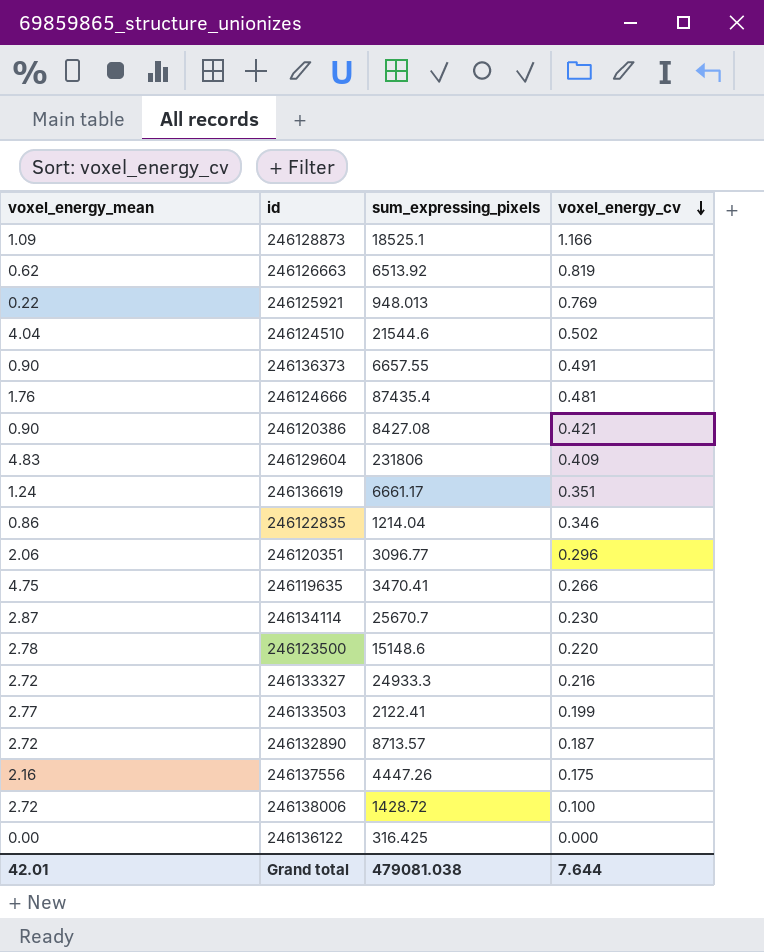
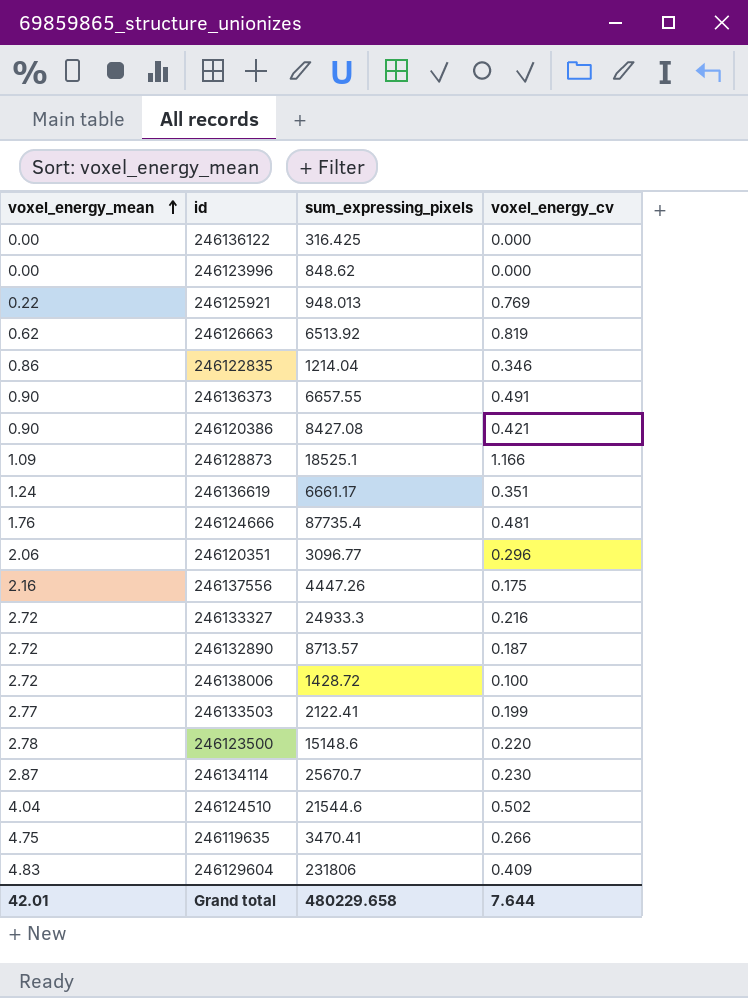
row order: voxel_energy_cv descending -> voxel_energy_mean ascending
row 246123996: none -> 0.00 | 848.62 | 0.000
246124666 | sum_expressing_pixels: 87435.4 -> 87735.4
Grand total | sum_expressing_pixels: 479081.038 -> 480229.658

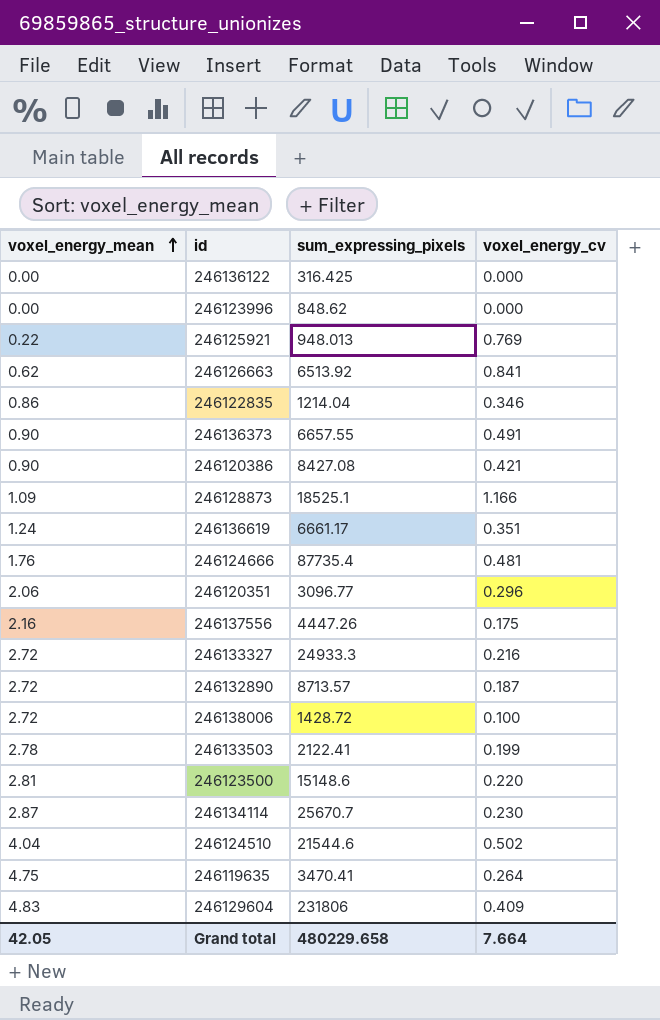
246126663 | voxel_energy_cv: 0.819 -> 0.841
246133503 | voxel_energy_mean: 2.77 -> 2.78
246123500 | voxel_energy_mean: 2.78 -> 2.81
246119635 | voxel_energy_cv: 0.266 -> 0.264
Grand total | voxel_energy_mean: 42.01 -> 42.05
Grand total | voxel_energy_cv: 7.644 -> 7.664

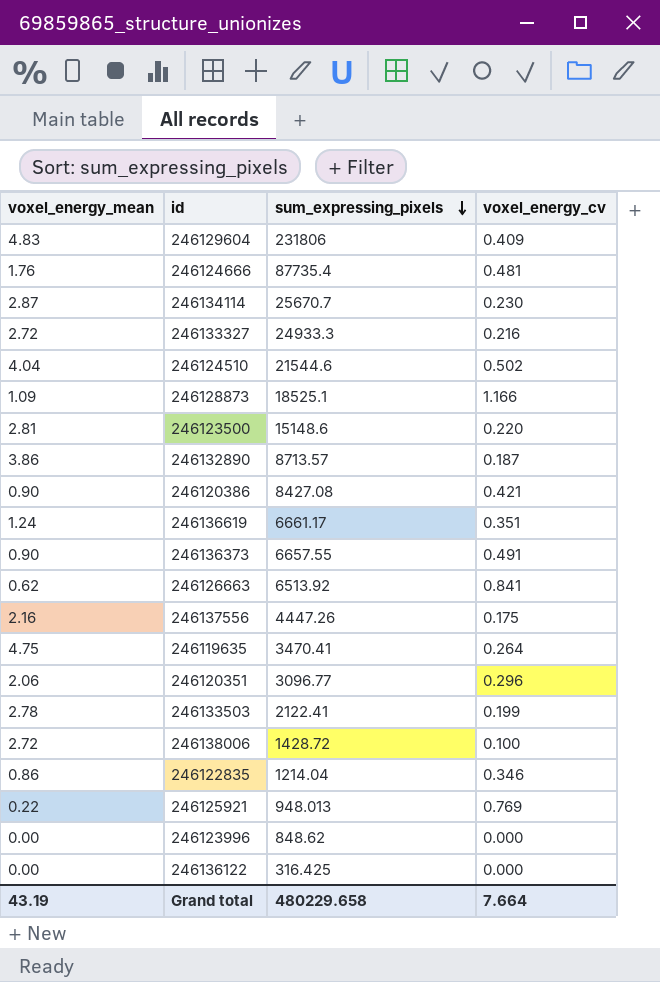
row order: voxel_energy_mean ascending -> sum_expressing_pixels descending
246132890 | voxel_energy_mean: 2.72 -> 3.86
Grand total | voxel_energy_mean: 42.05 -> 43.19

